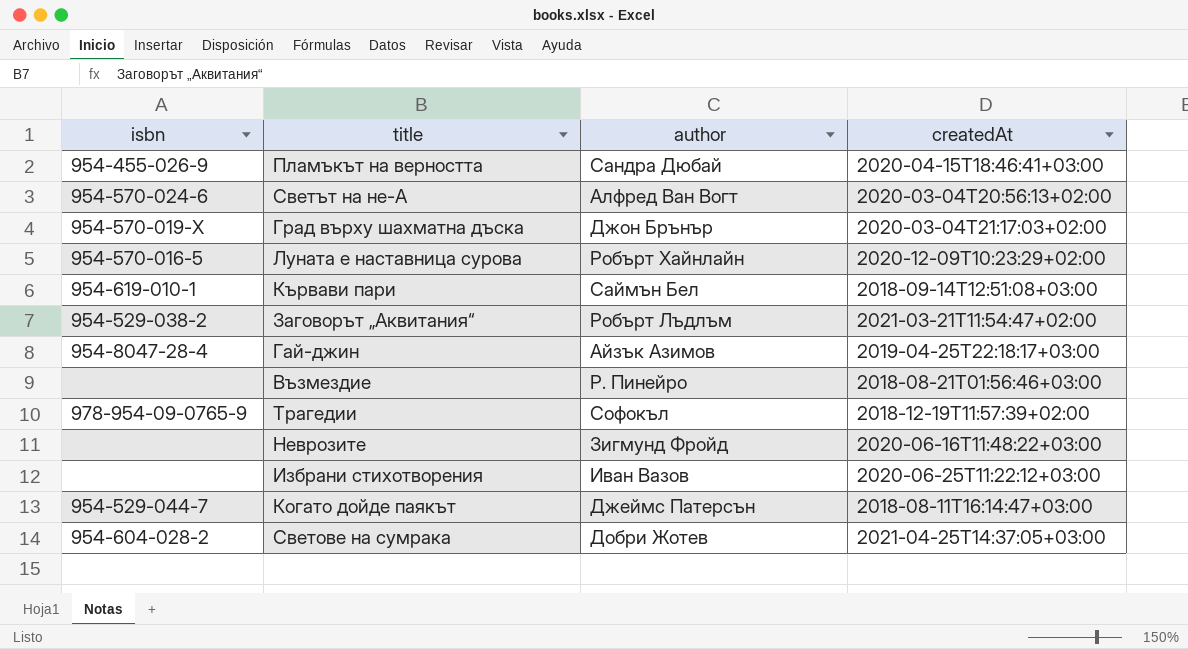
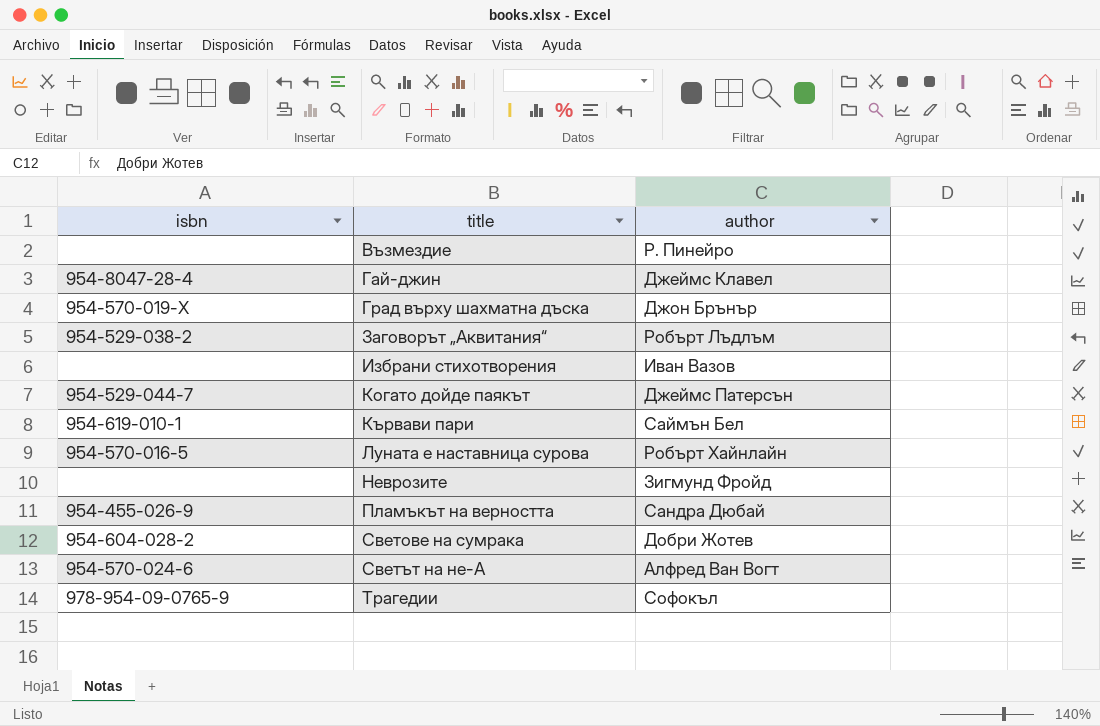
row order: none -> title ascending
column createdAt | position: 4 -> none
Гай-джин | author: Айзък Азимов -> Джеймс Клавел

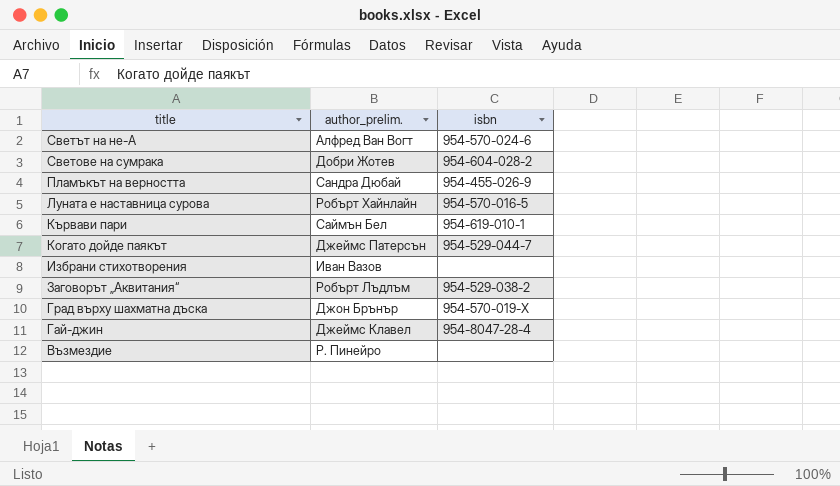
row order: title ascending -> title descending
column name: author -> author_prelim.
column isbn | position: 1 -> 3
row Неврозите: none | Зигмунд Фройд -> none
row Трагедии: 978-954-09-0765-9 | Софокъл -> none

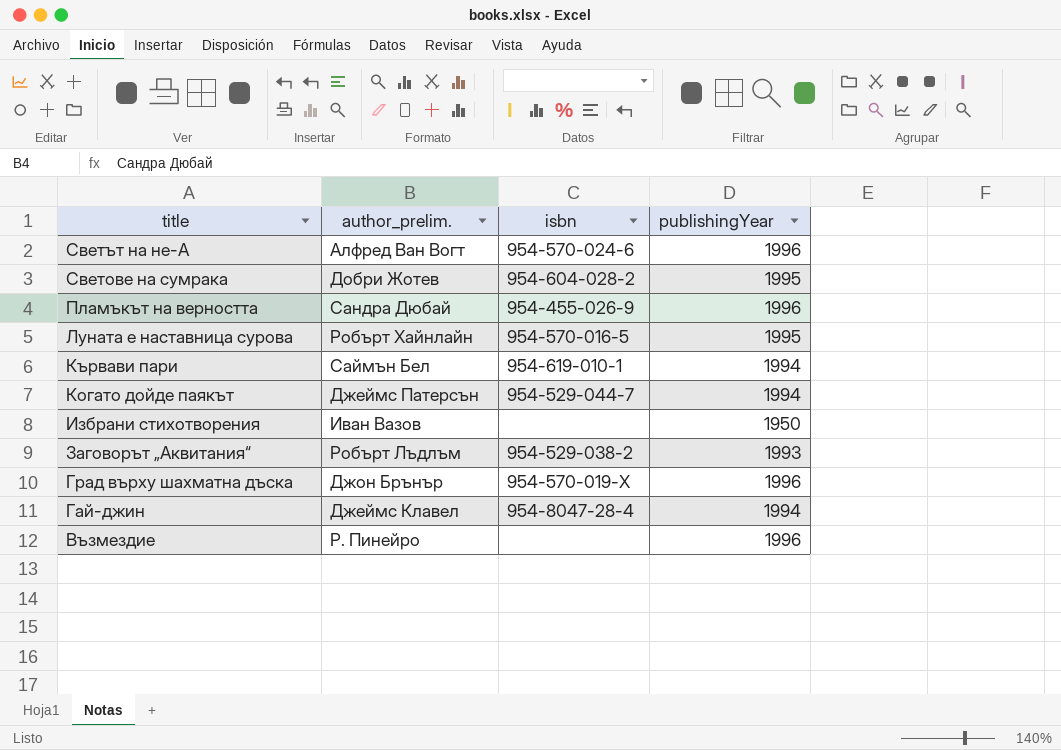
column publishingYear | position: none -> 4

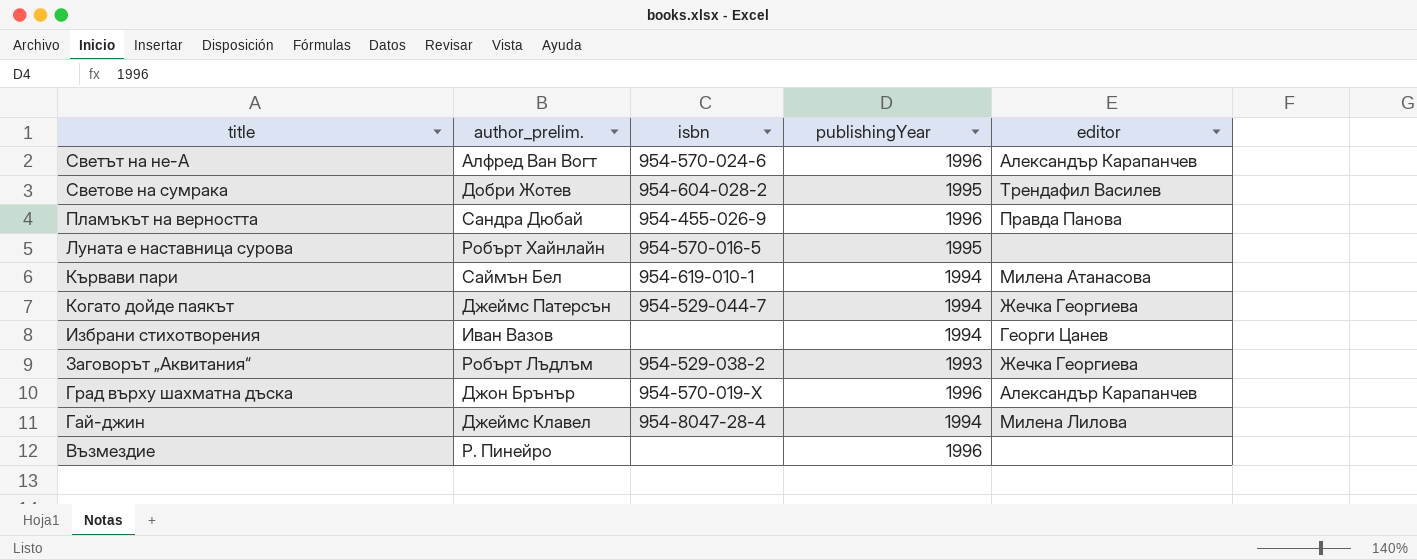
column editor | position: none -> 5
Избрани стихотворения | publishingYear: 1950 -> 1994

